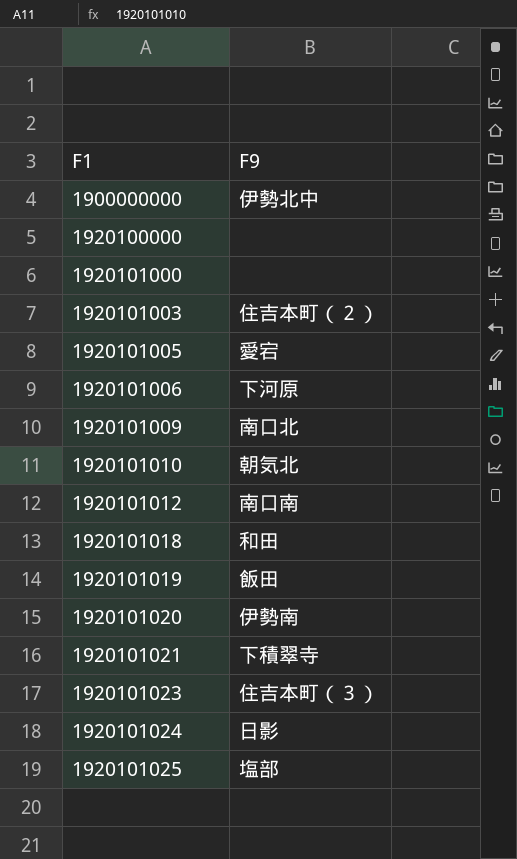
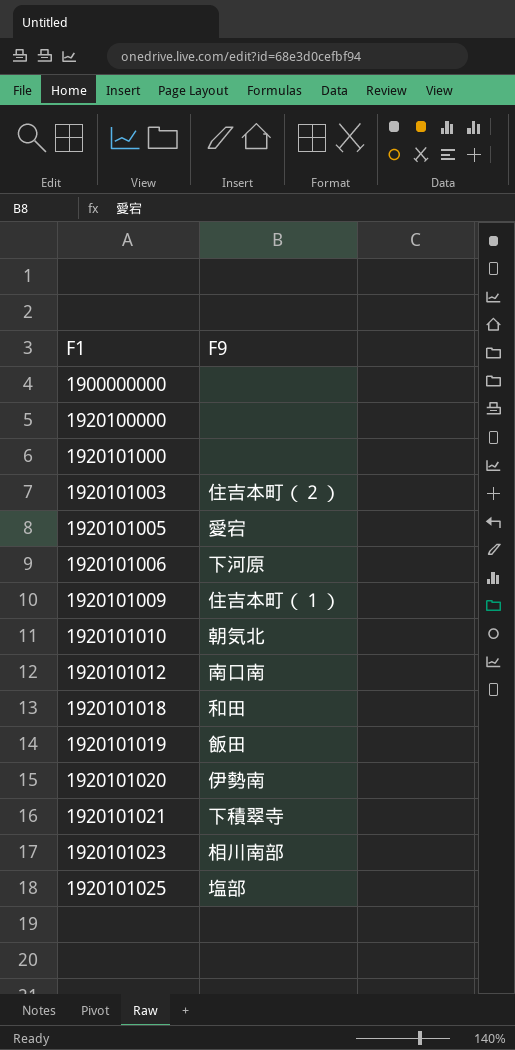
row 1920101024: 日影 -> none
1900000000 | F9: 伊勢北中 -> none
1920101009 | F9: 南口北 -> 住吉本町（１）
1920101023 | F9: 住吉本町（３） -> 相川南部

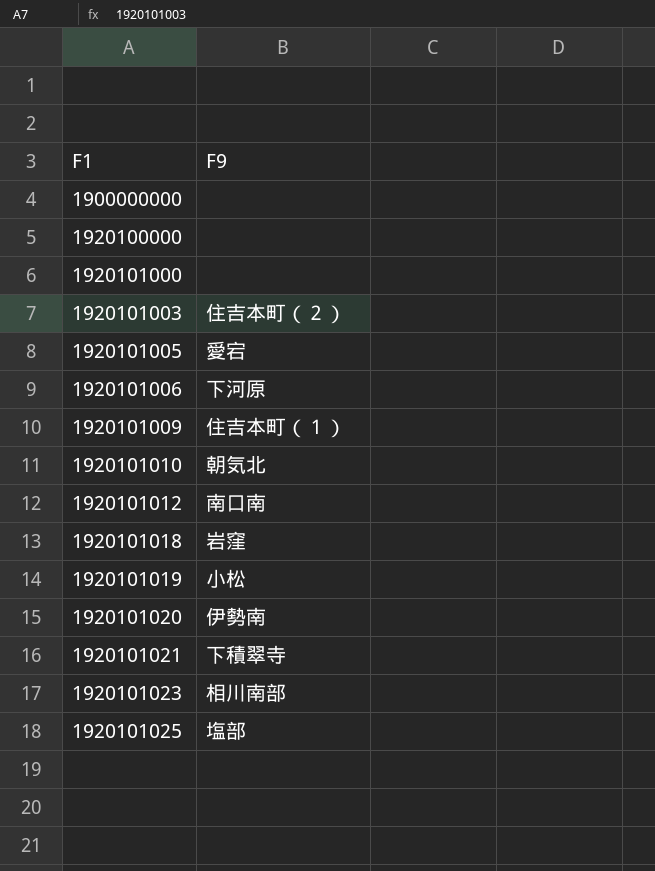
1920101018 | F9: 和田 -> 岩窪
1920101019 | F9: 飯田 -> 小松

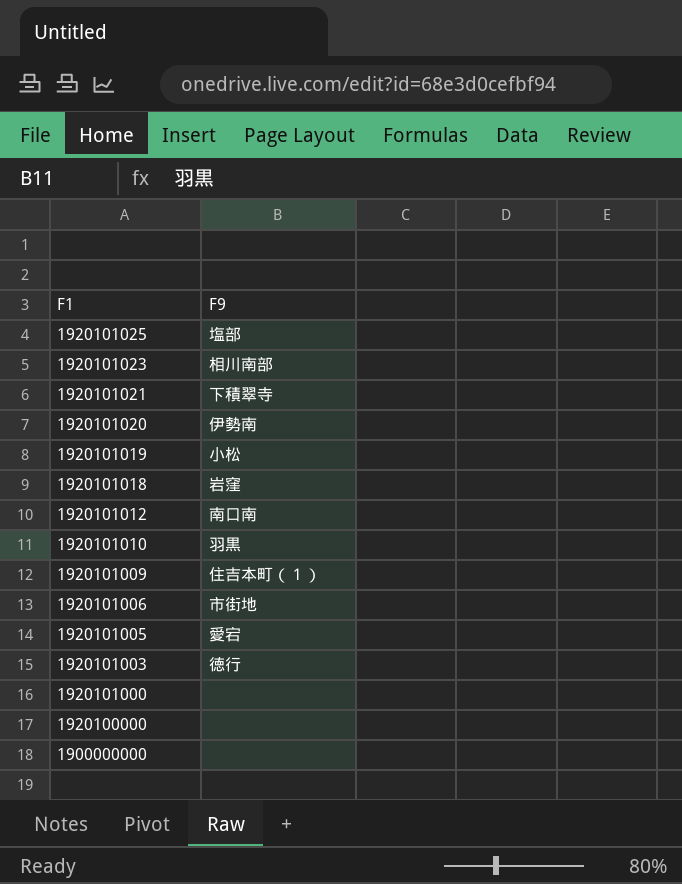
row order: F1 ascending -> F1 descending
1920101010 | F9: 朝気北 -> 羽黒
1920101006 | F9: 下河原 -> 市街地
1920101003 | F9: 住吉本町（２） -> 徳行

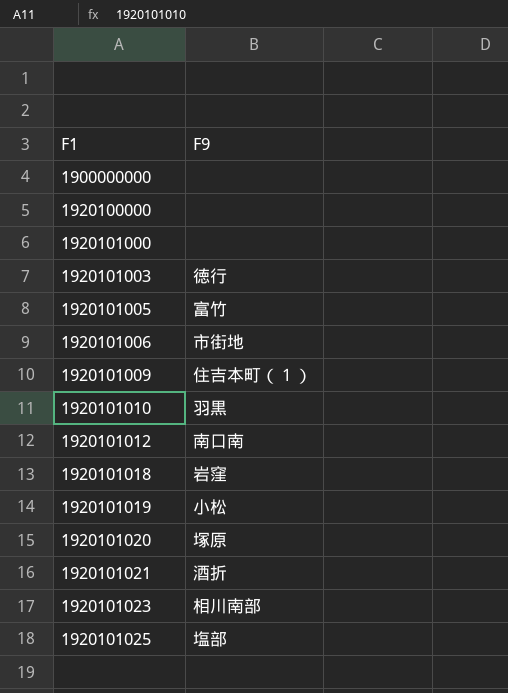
row order: F1 descending -> F1 ascending
1920101005 | F9: 愛宕 -> 富竹
1920101020 | F9: 伊勢南 -> 塚原
1920101021 | F9: 下積翠寺 -> 酒折

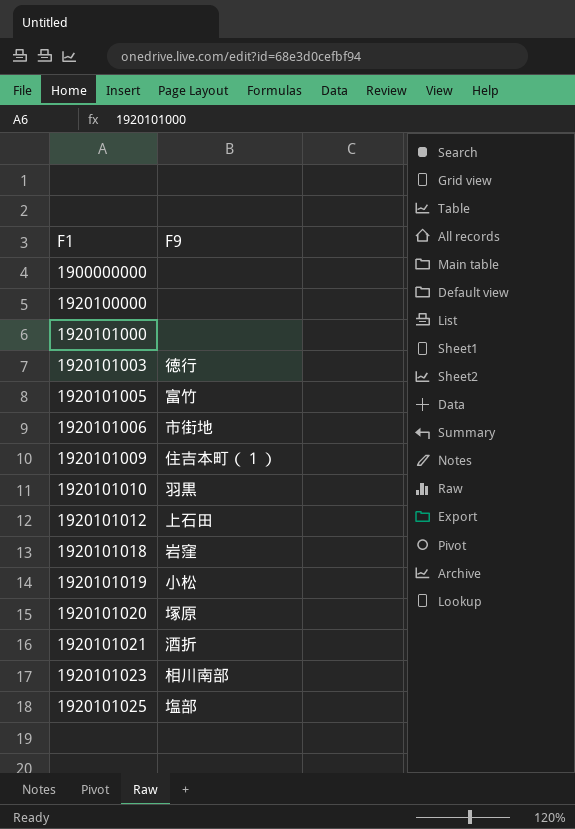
1920101012 | F9: 南口南 -> 上石田

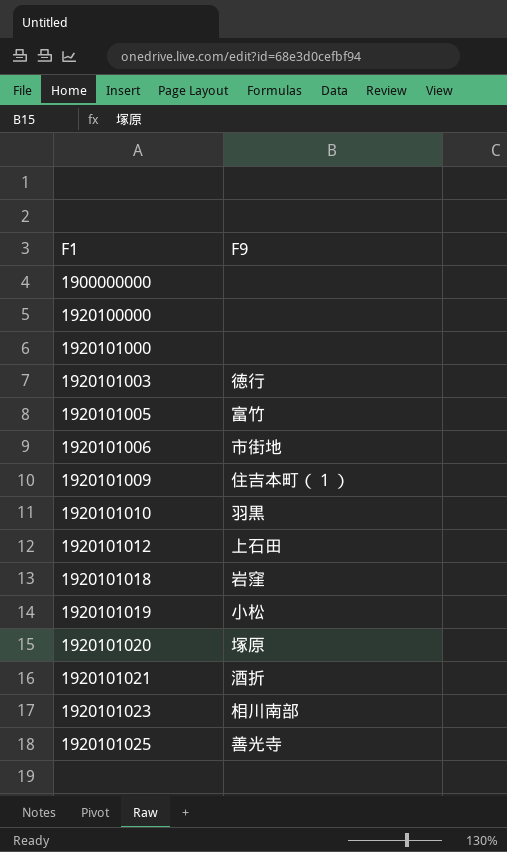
1920101025 | F9: 塩部 -> 善光寺

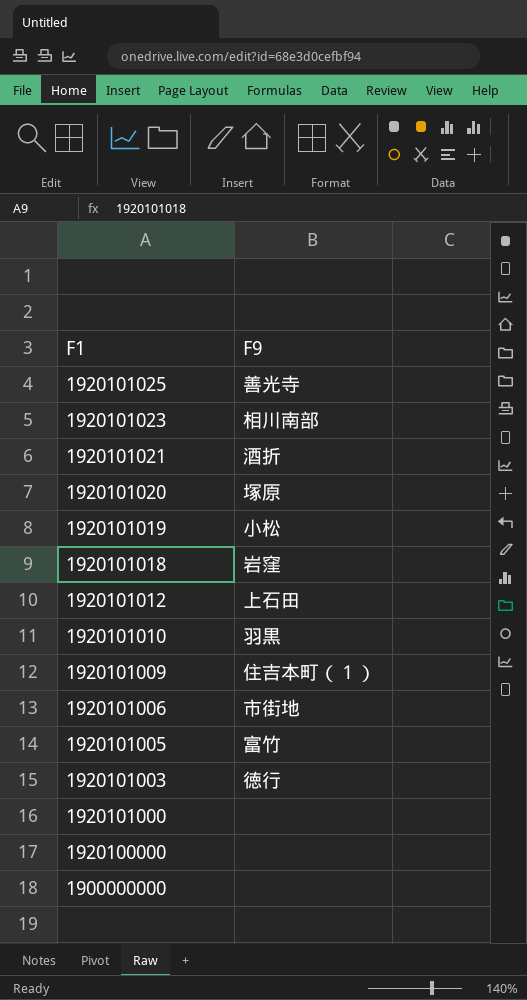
row order: F1 ascending -> F1 descending

